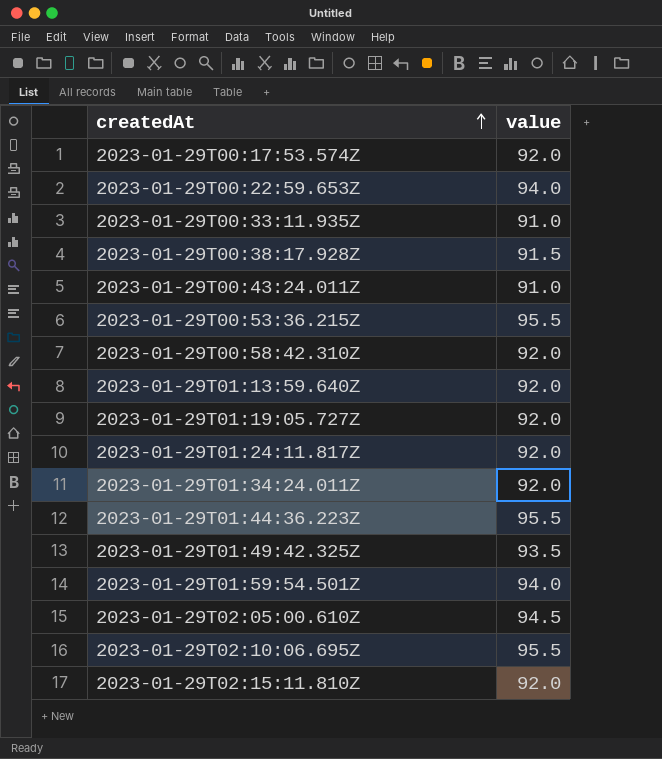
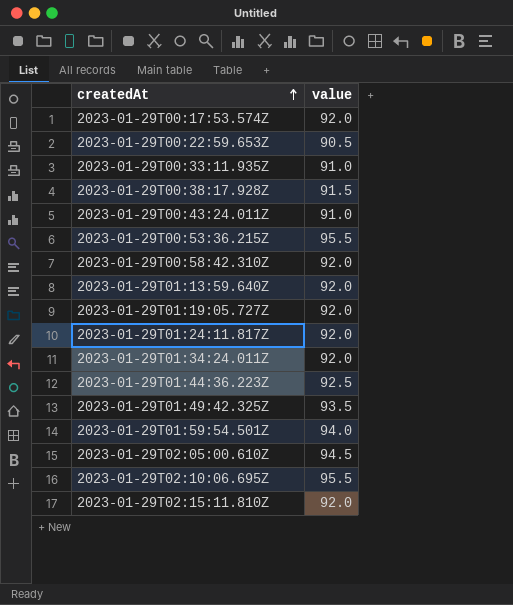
2023-01-29T00:22:59.653Z | value: 94.0 -> 90.5
2023-01-29T01:44:36.223Z | value: 95.5 -> 92.5

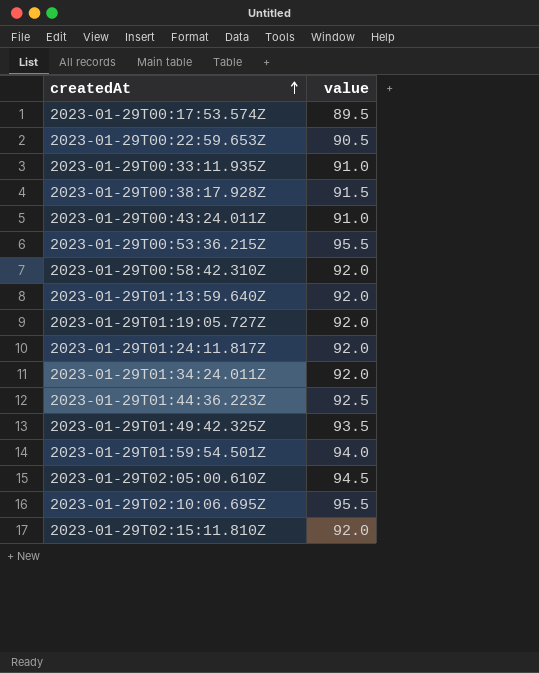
2023-01-29T00:17:53.574Z | value: 92.0 -> 89.5

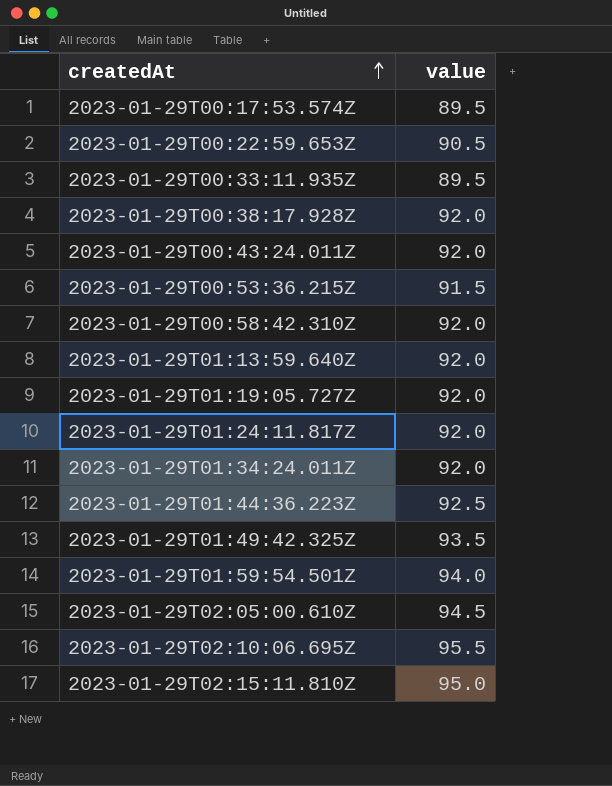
2023-01-29T00:33:11.935Z | value: 91.0 -> 89.5
2023-01-29T00:38:17.928Z | value: 91.5 -> 92.0
2023-01-29T00:43:24.011Z | value: 91.0 -> 92.0
2023-01-29T00:53:36.215Z | value: 95.5 -> 91.5
2023-01-29T02:15:11.810Z | value: 92.0 -> 95.0

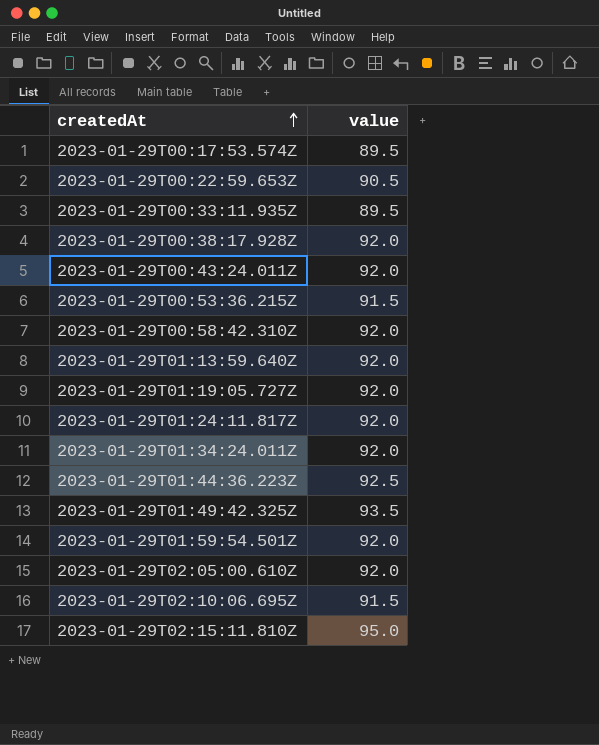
2023-01-29T01:59:54.501Z | value: 94.0 -> 92.0
2023-01-29T02:05:00.610Z | value: 94.5 -> 92.0
2023-01-29T02:10:06.695Z | value: 95.5 -> 91.5

